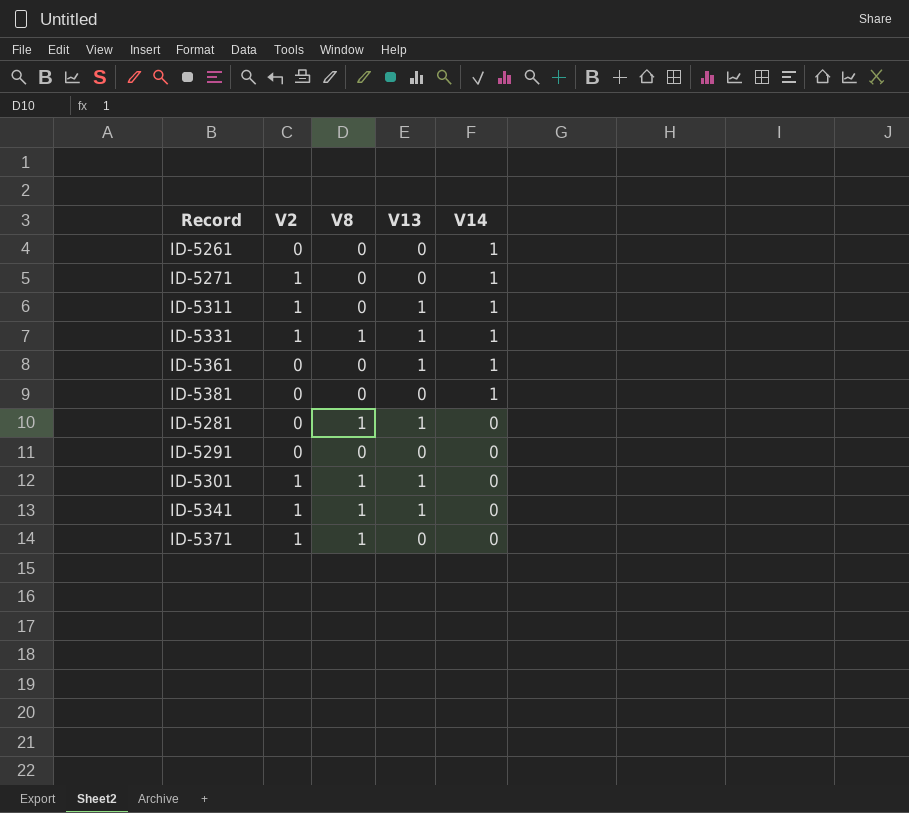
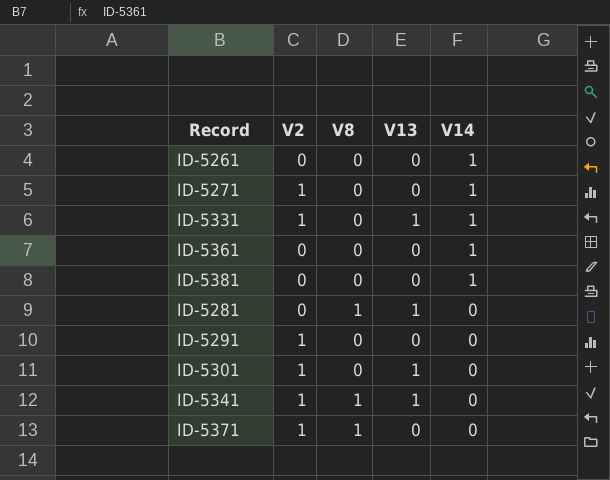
row ID-5311: 1 | 0 | 1 | 1 -> none
ID-5331 | V8: 1 -> 0
ID-5361 | V13: 1 -> 0
ID-5291 | V2: 0 -> 1
ID-5301 | V8: 1 -> 0

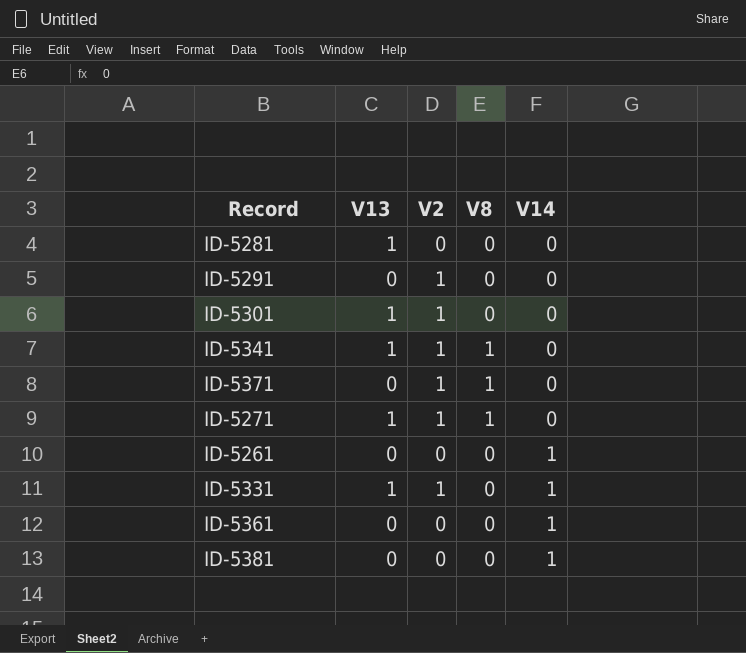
row order: V14 descending -> V14 ascending
column V13 | position: 4 -> 2
ID-5281 | V8: 1 -> 0
ID-5271 | V13: 0 -> 1
ID-5271 | V8: 0 -> 1
ID-5271 | V14: 1 -> 0

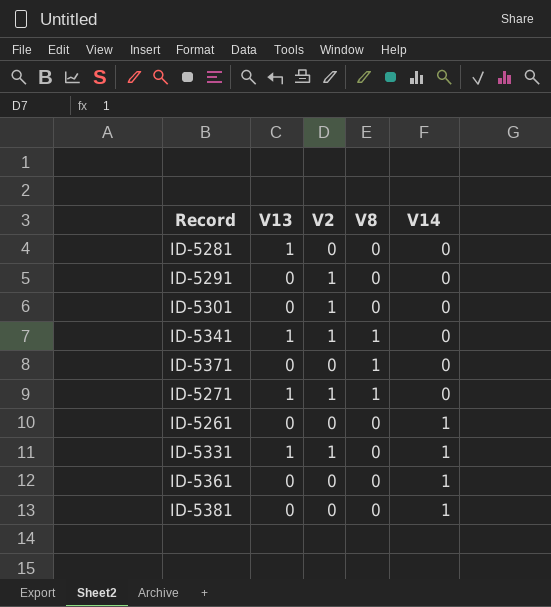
ID-5301 | V13: 1 -> 0
ID-5371 | V2: 1 -> 0

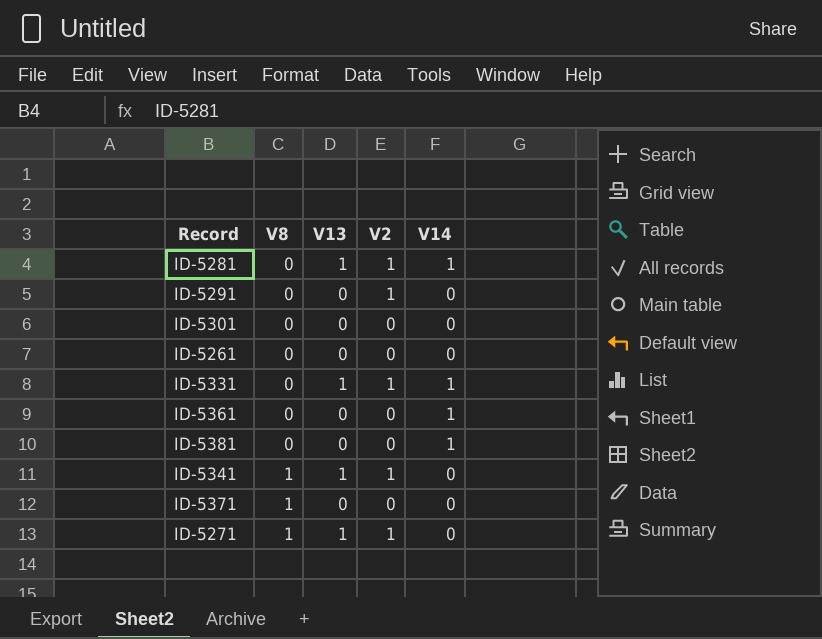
row order: V14 ascending -> V8 ascending
column V8 | position: 4 -> 2
ID-5281 | V2: 0 -> 1
ID-5281 | V14: 0 -> 1
ID-5301 | V2: 1 -> 0
ID-5261 | V14: 1 -> 0

